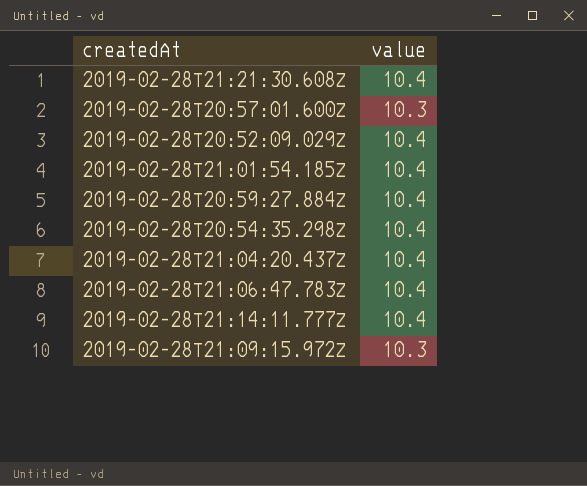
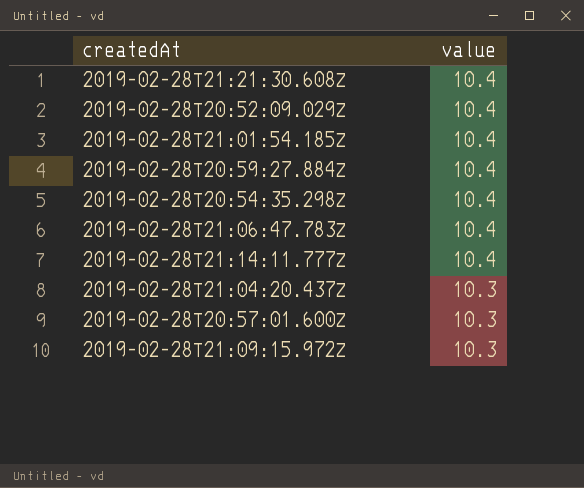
row order: none -> value descending
2019-02-28T21:04:20.437Z | value: 10.4 -> 10.3

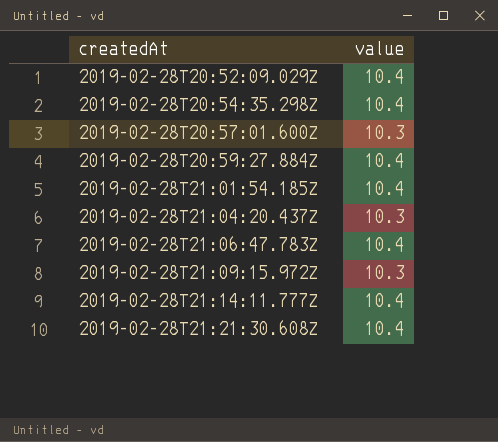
row order: value descending -> createdAt ascending

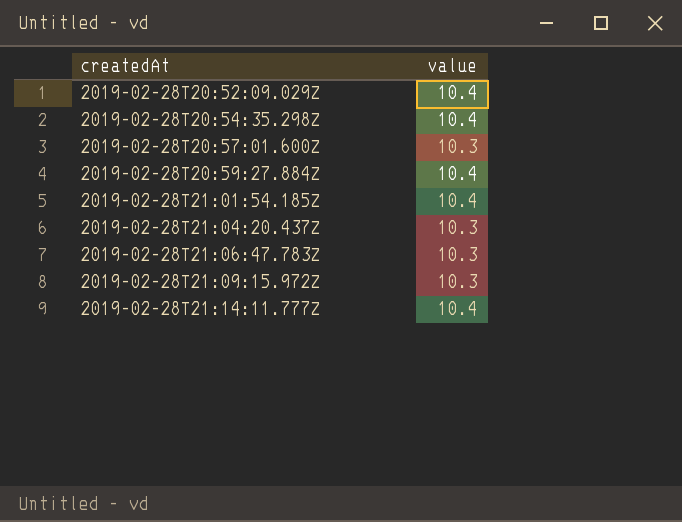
row 2019-02-28T21:21:30.608Z: 10.4 -> none
2019-02-28T21:06:47.783Z | value: 10.4 -> 10.3

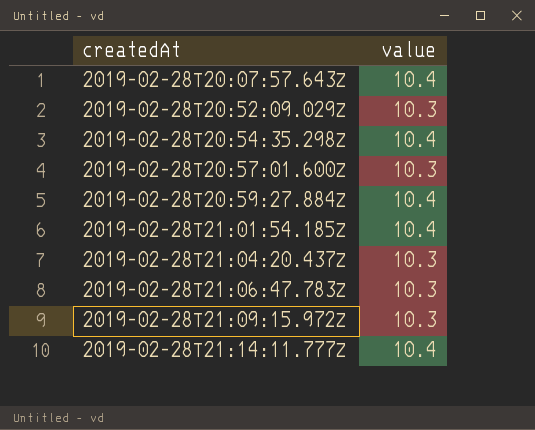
row 2019-02-28T20:07:57.643Z: none -> 10.4
2019-02-28T20:52:09.029Z | value: 10.4 -> 10.3

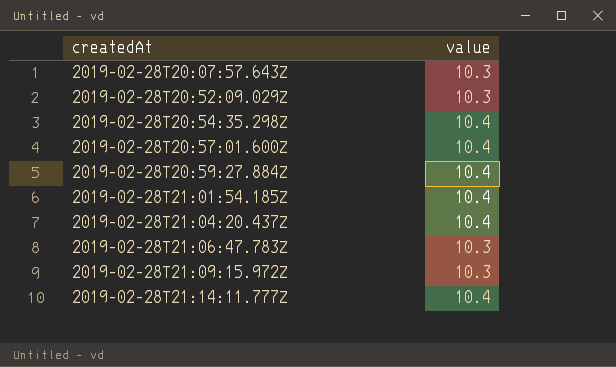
2019-02-28T20:07:57.643Z | value: 10.4 -> 10.3
2019-02-28T20:57:01.600Z | value: 10.3 -> 10.4
2019-02-28T21:04:20.437Z | value: 10.3 -> 10.4

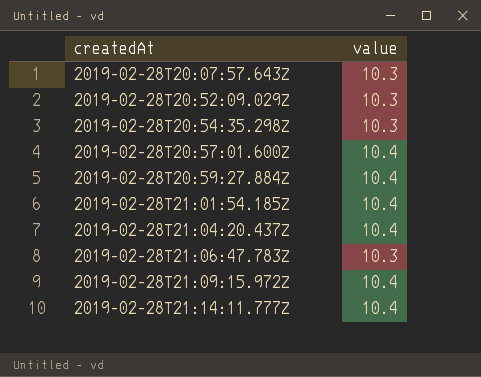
2019-02-28T20:54:35.298Z | value: 10.4 -> 10.3
2019-02-28T21:09:15.972Z | value: 10.3 -> 10.4

